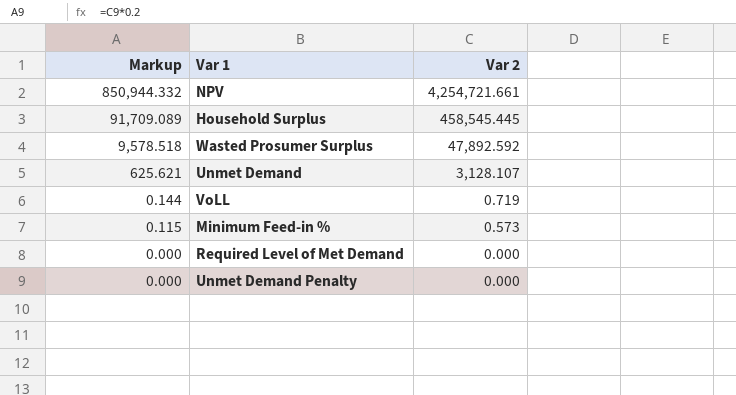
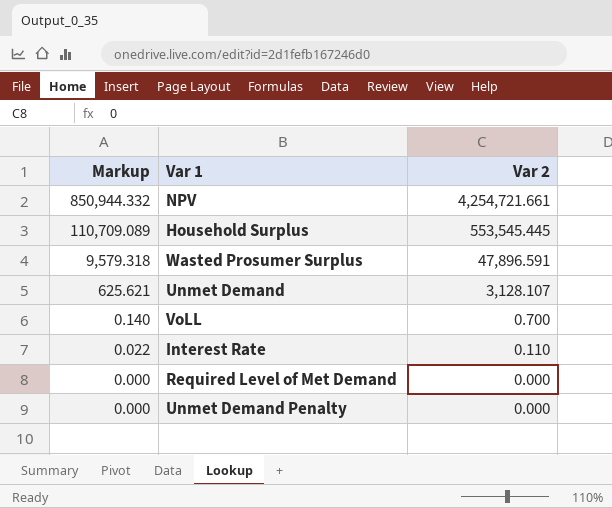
row Minimum Feed-in %: 0.115 | 0.573 -> none
Household Surplus | Markup: 91,709.089 -> 110,709.089
Household Surplus | Var 2: 458,545.445 -> 553,545.445
Wasted Prosumer Surplus | Markup: 9,578.518 -> 9,579.318
Wasted Prosumer Surplus | Var 2: 47,892.592 -> 47,896.591
VoLL | Markup: 0.144 -> 0.140
VoLL | Var 2: 0.719 -> 0.700
row Interest Rate: none -> 0.022 | 0.110

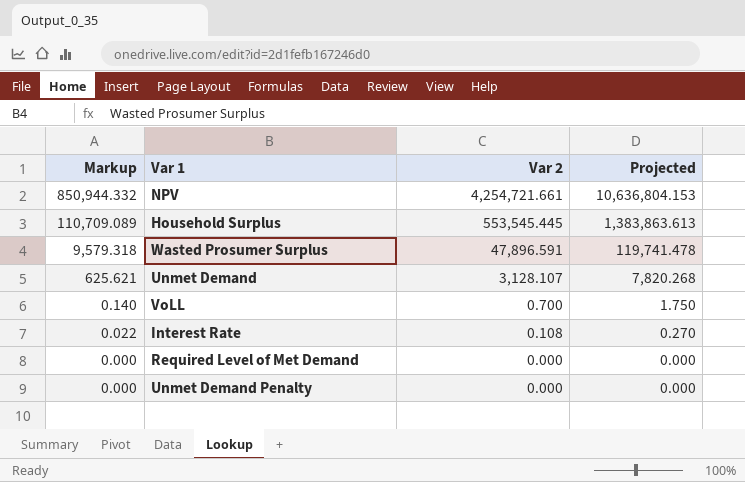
column Projected | formula: none -> [Var 2] * 2.5
Interest Rate | Var 2: 0.110 -> 0.108

